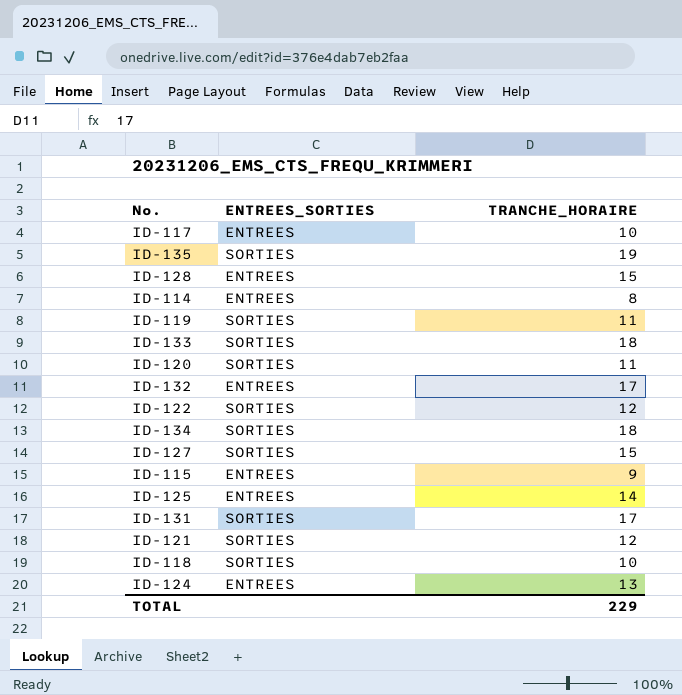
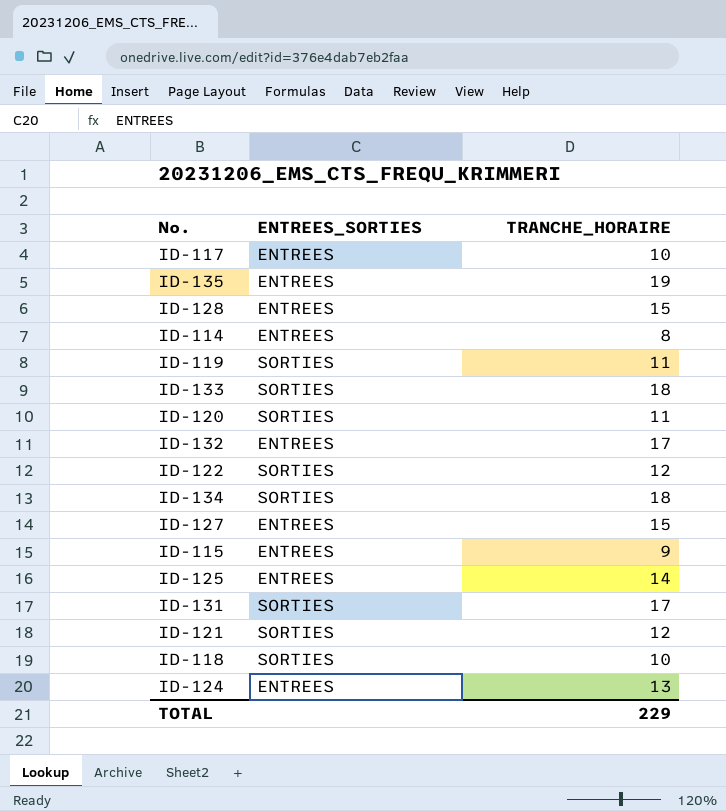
ID-135 | ENTREES_SORTIES: SORTIES -> ENTREES
ID-127 | ENTREES_SORTIES: SORTIES -> ENTREES

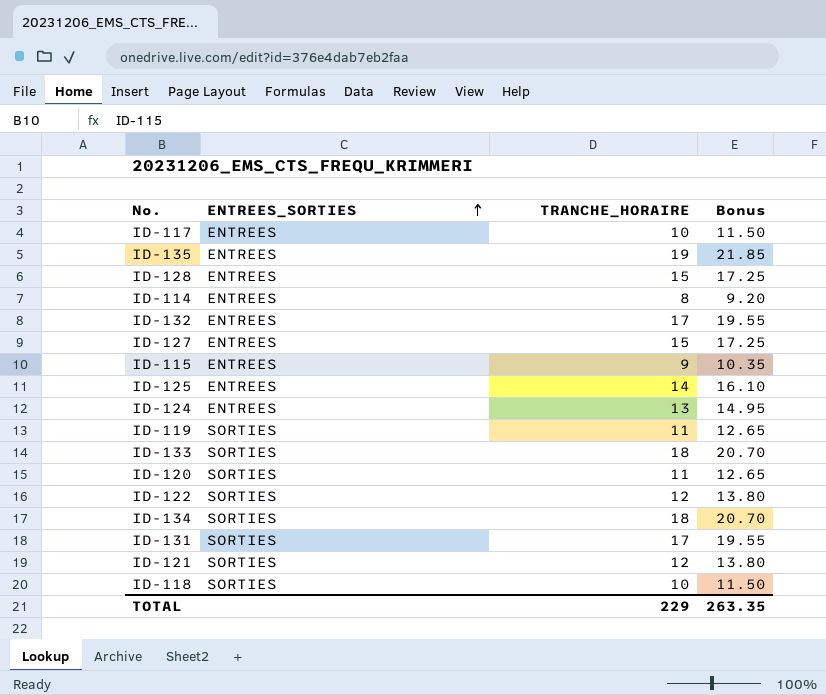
row order: none -> ENTREES_SORTIES ascending
column Bonus | formula: none -> [TRANCHE_HORAIRE] * 1.15

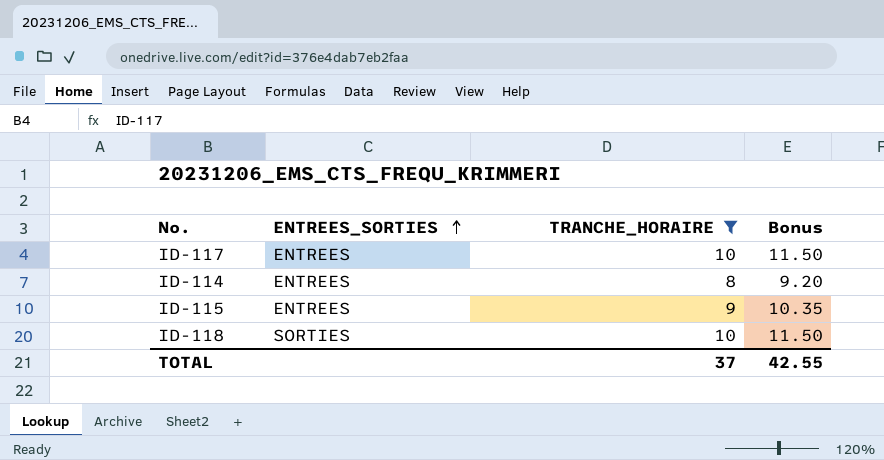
filter: none -> TRANCHE_HORAIRE <= 10
TOTAL | TRANCHE_HORAIRE: 229 -> 37
TOTAL | Bonus: 263.35 -> 42.55

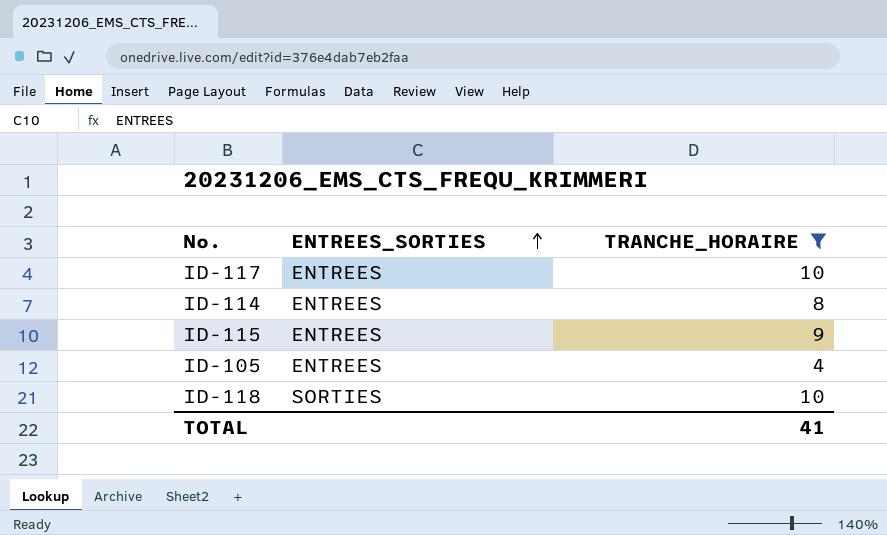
column Bonus | formula: [TRANCHE_HORAIRE] * 1.15 -> none
row ID-105: none -> ENTREES | 4
TOTAL | TRANCHE_HORAIRE: 37 -> 41

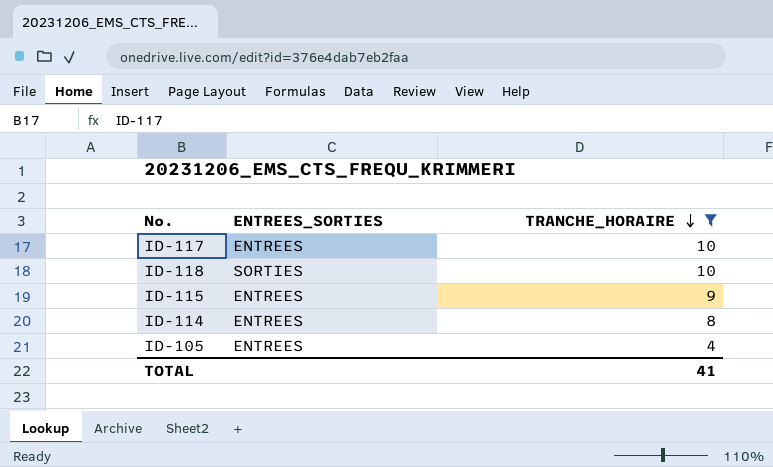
row order: ENTREES_SORTIES ascending -> TRANCHE_HORAIRE descending

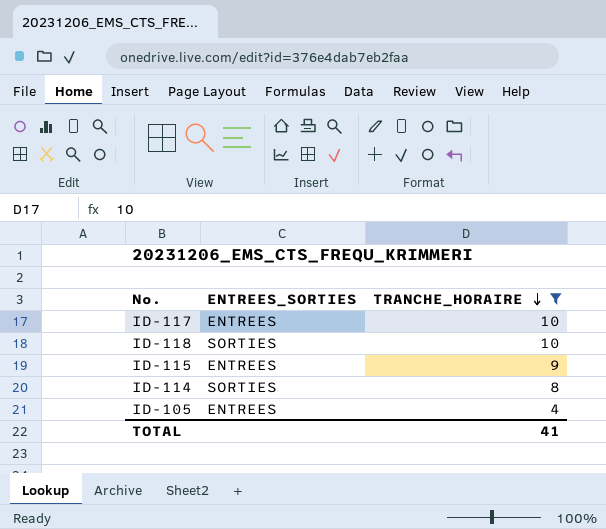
ID-114 | ENTREES_SORTIES: ENTREES -> SORTIES

